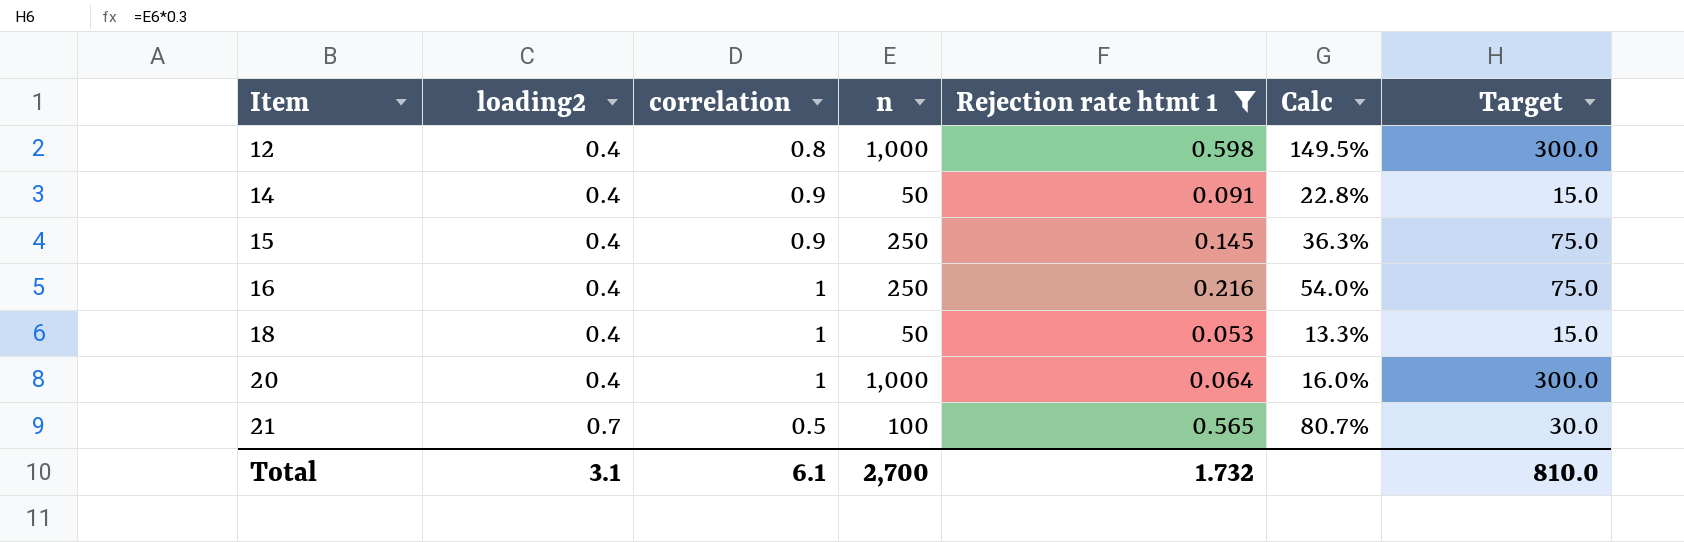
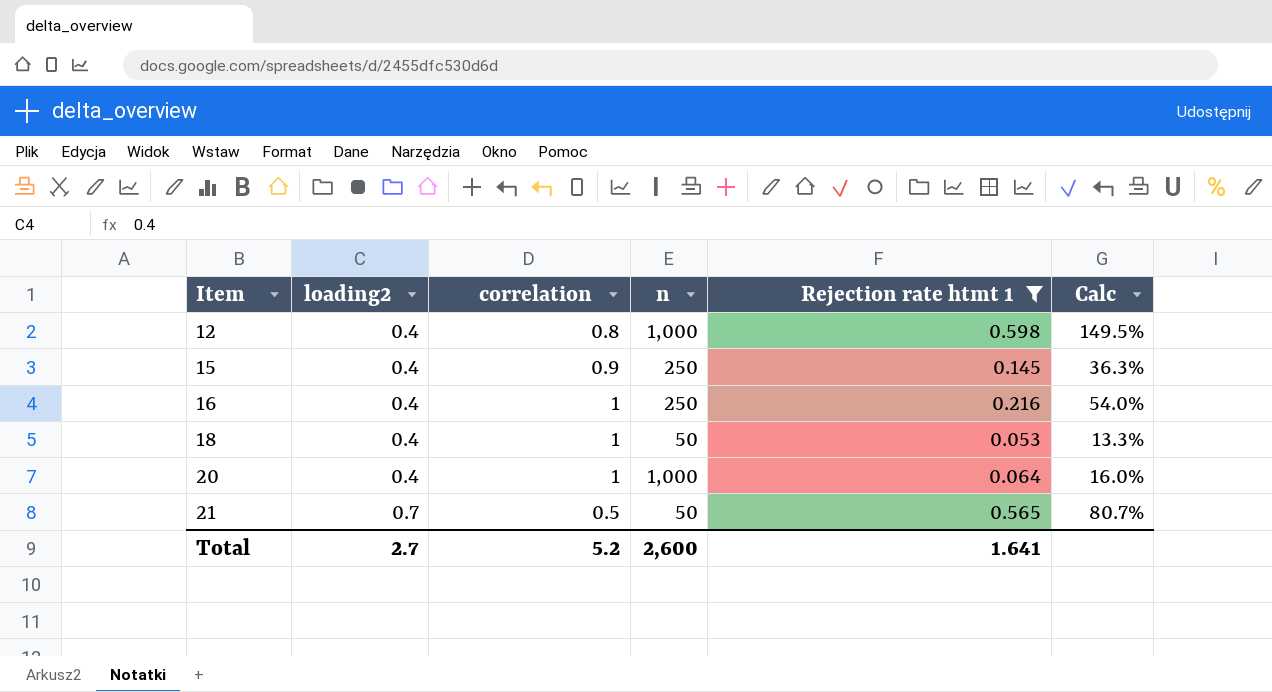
column Target | formula: [n] * 0.3 -> none
row 14: 0.4 | 0.9 | 50 | 0.091 | 22.8% | 15.0 -> none
21 | n: 100 -> 50
Total | loading2: 3.1 -> 2.7
Total | correlation: 6.1 -> 5.2
Total | n: 2,700 -> 2,600
Total | Rejection rate htmt 1: 1.732 -> 1.641

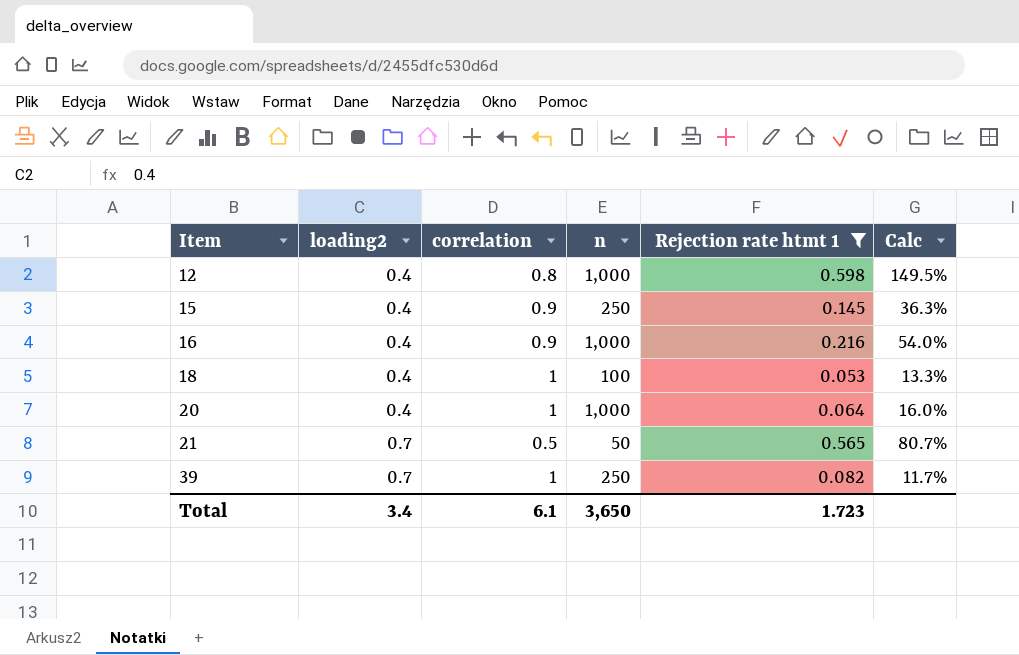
16 | correlation: 1 -> 0.9
16 | n: 250 -> 1,000
18 | n: 50 -> 100
row 39: none -> 0.7 | 1 | 250 | 0.082 | 11.7%
Total | loading2: 2.7 -> 3.4
Total | correlation: 5.2 -> 6.1
Total | n: 2,600 -> 3,650
Total | Rejection rate htmt 1: 1.641 -> 1.723

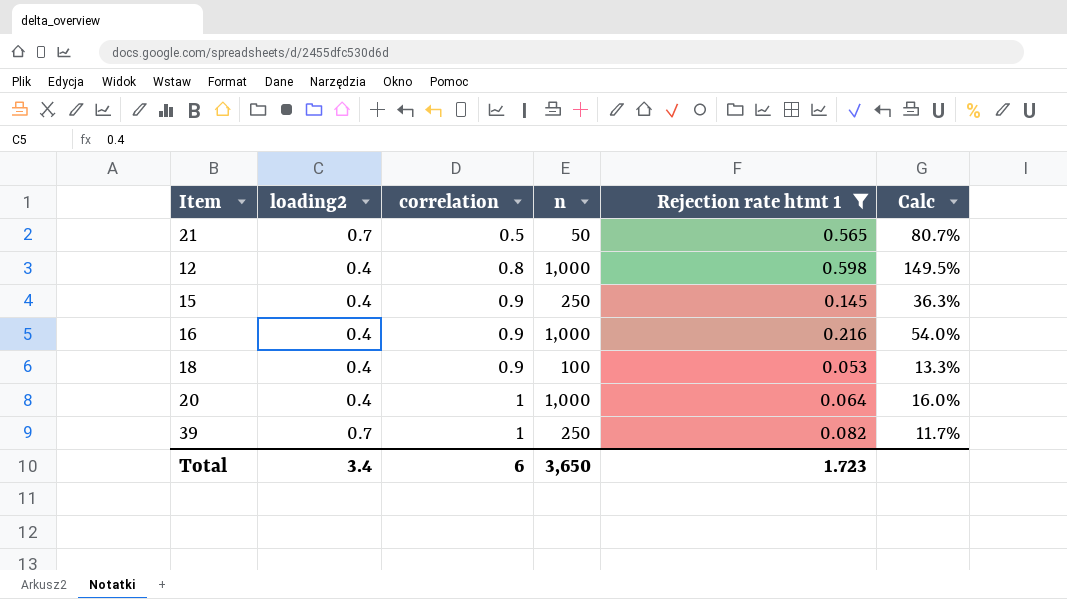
row order: Item ascending -> correlation ascending
18 | correlation: 1 -> 0.9
Total | correlation: 6.1 -> 6

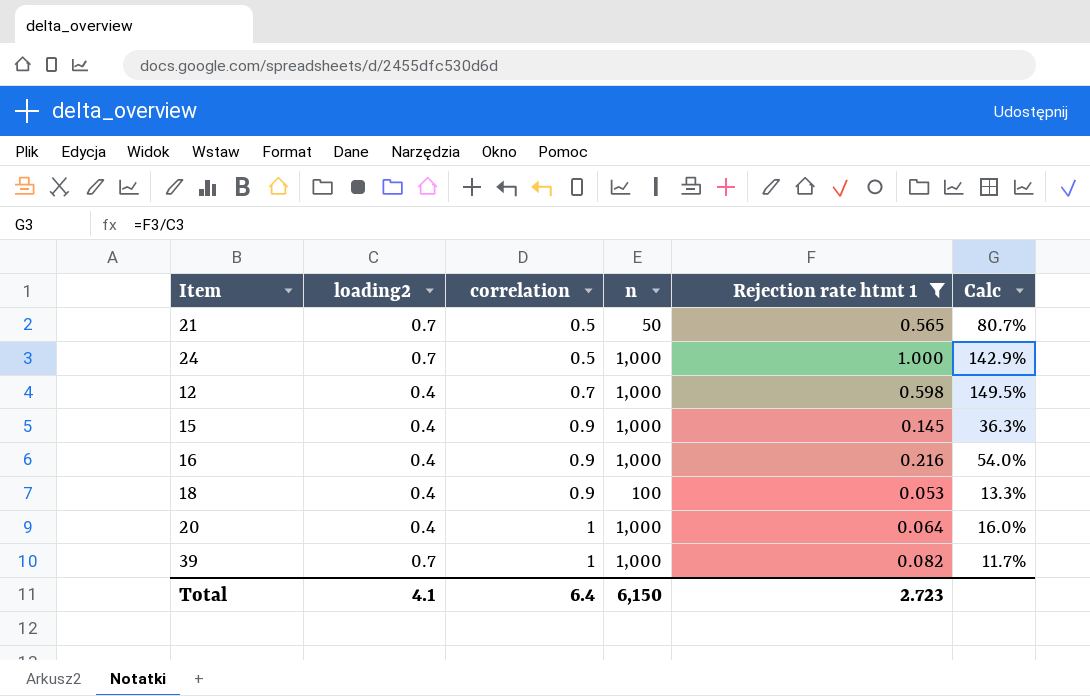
row 24: none -> 0.7 | 0.5 | 1,000 | 1.000 | 142.9%
12 | correlation: 0.8 -> 0.7
15 | n: 250 -> 1,000
39 | n: 250 -> 1,000
Total | loading2: 3.4 -> 4.1
Total | correlation: 6 -> 6.4
Total | n: 3,650 -> 6,150
Total | Rejection rate htmt 1: 1.723 -> 2.723

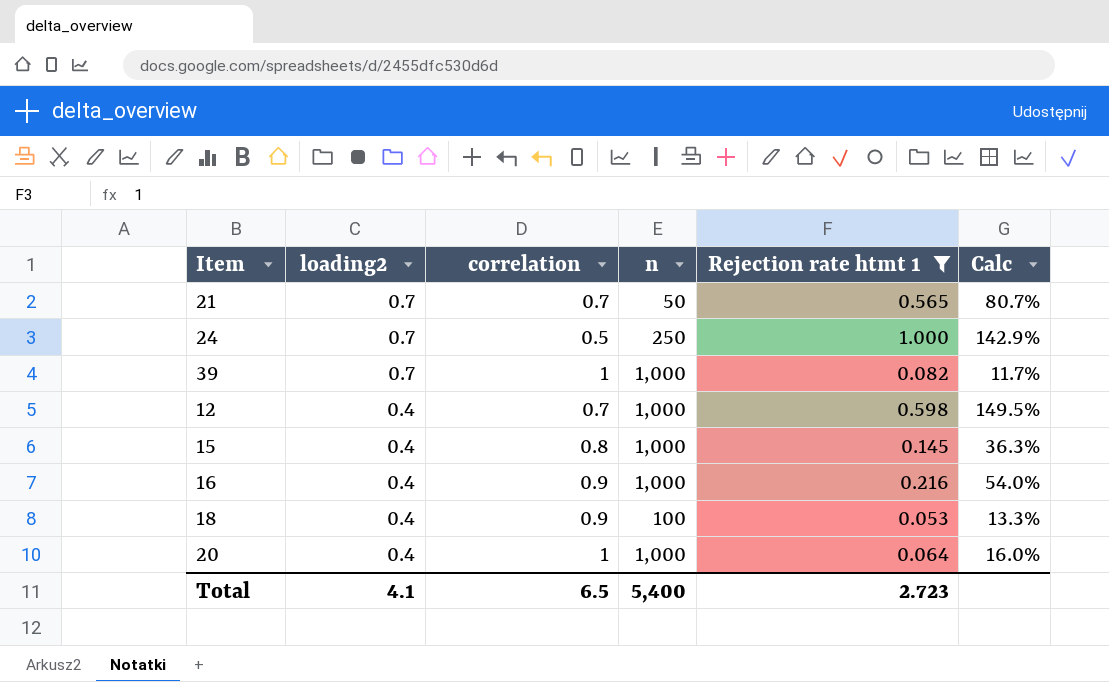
row order: correlation ascending -> loading2 descending
21 | correlation: 0.5 -> 0.7
24 | n: 1,000 -> 250
15 | correlation: 0.9 -> 0.8
Total | correlation: 6.4 -> 6.5
Total | n: 6,150 -> 5,400

